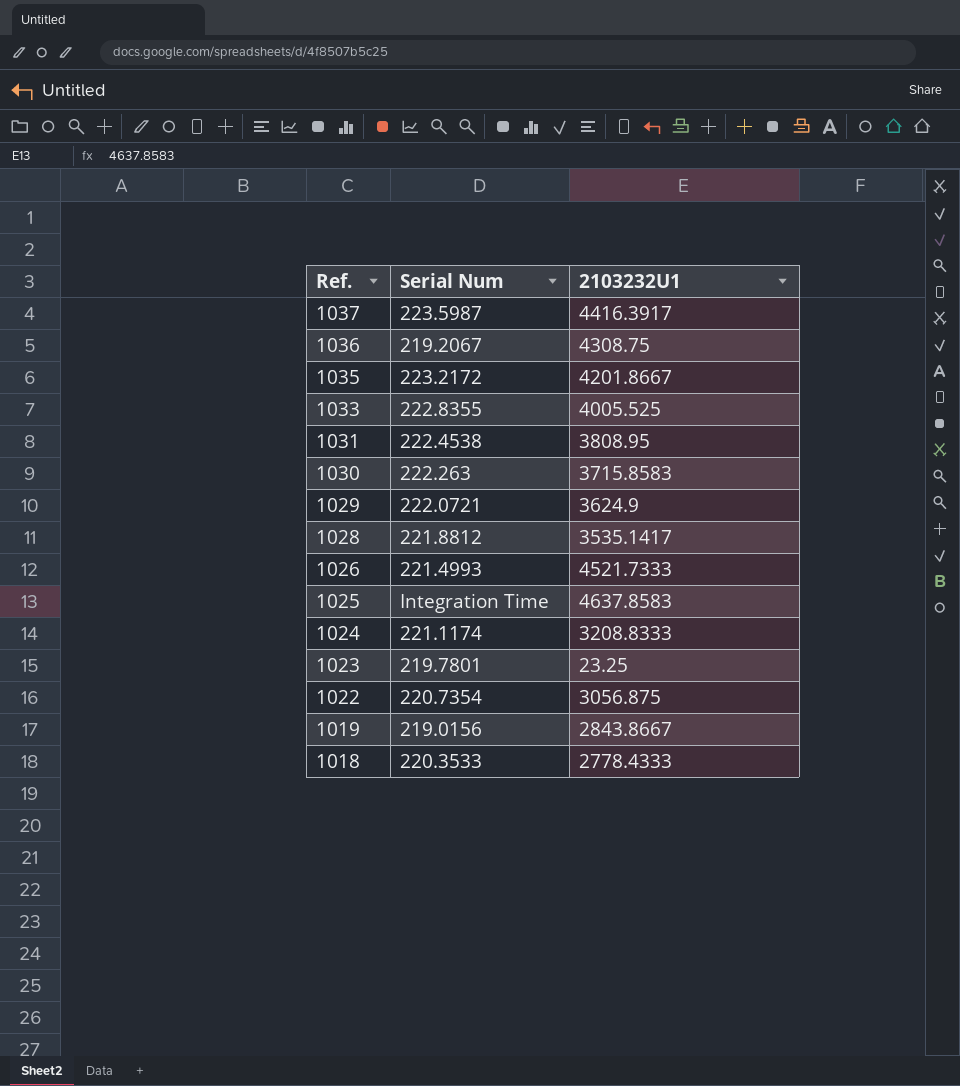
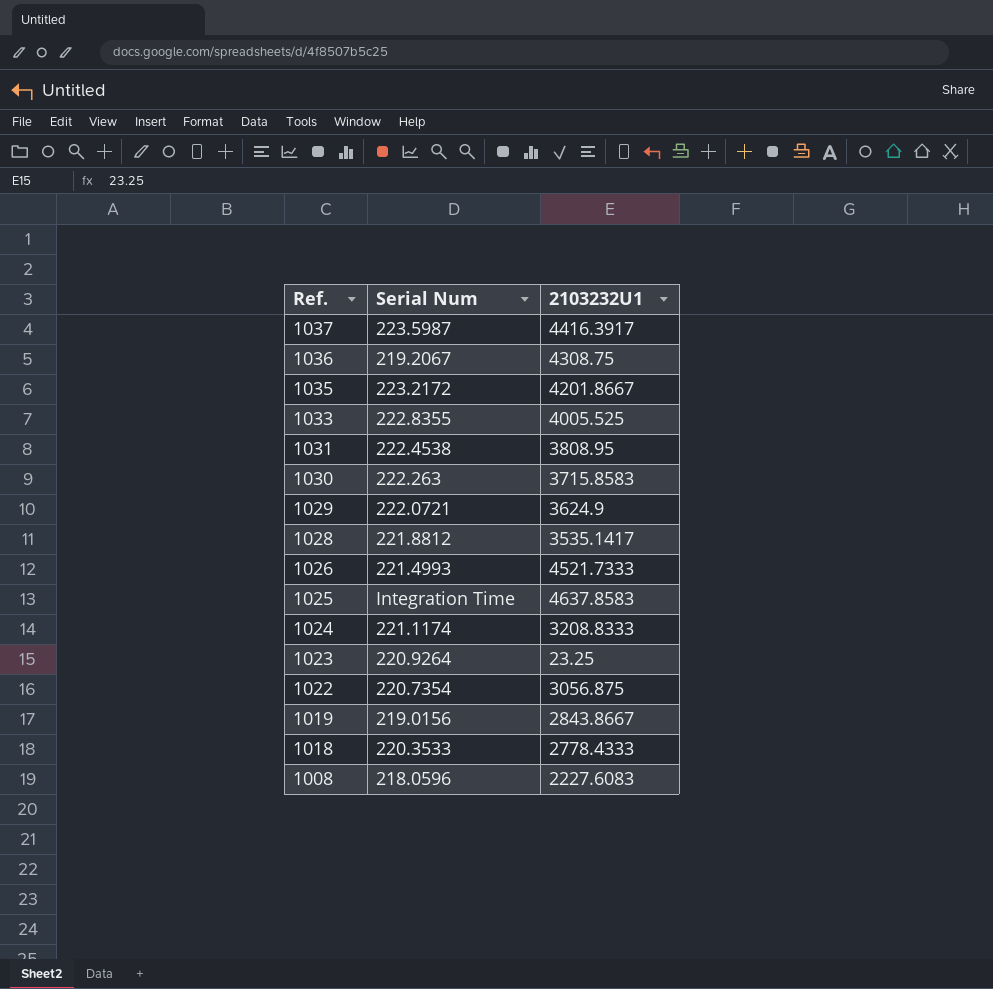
1023 | Serial Num: 219.7801 -> 220.9264
row 1008: none -> 218.0596 | 2227.6083

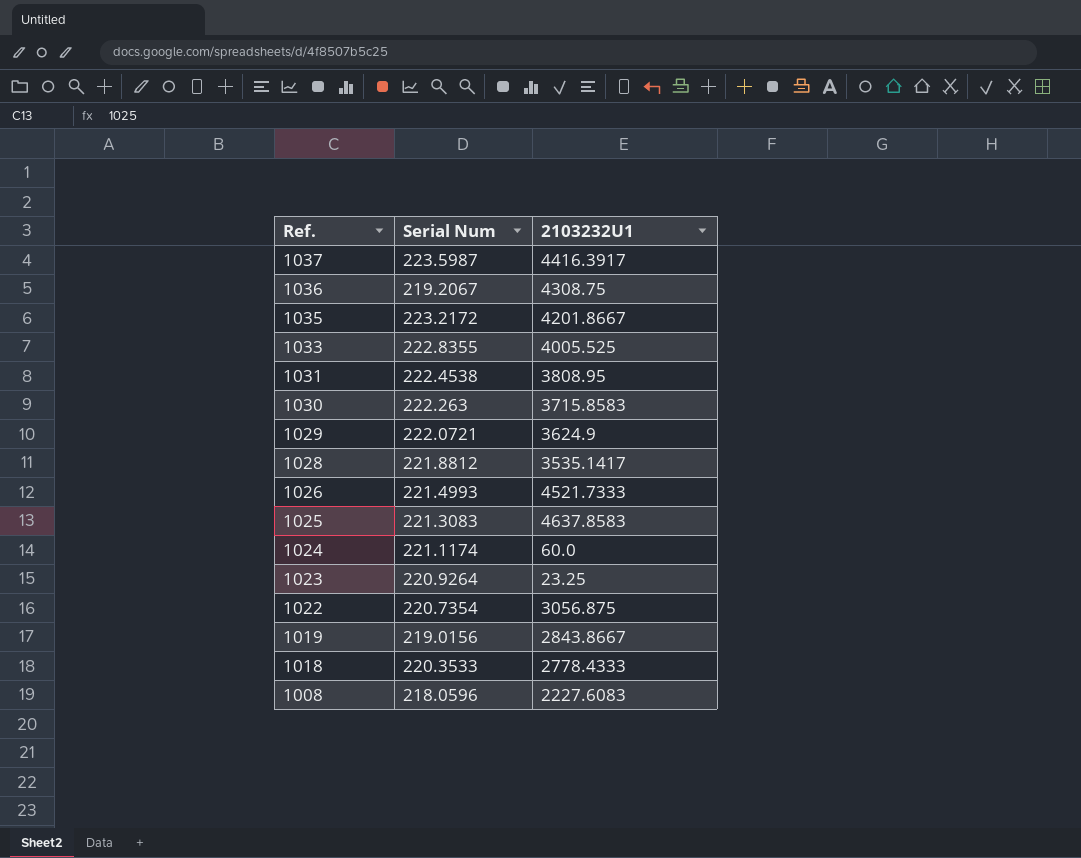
1025 | Serial Num: Integration Time -> 221.3083
1024 | 2103232U1: 3208.8333 -> 60.0

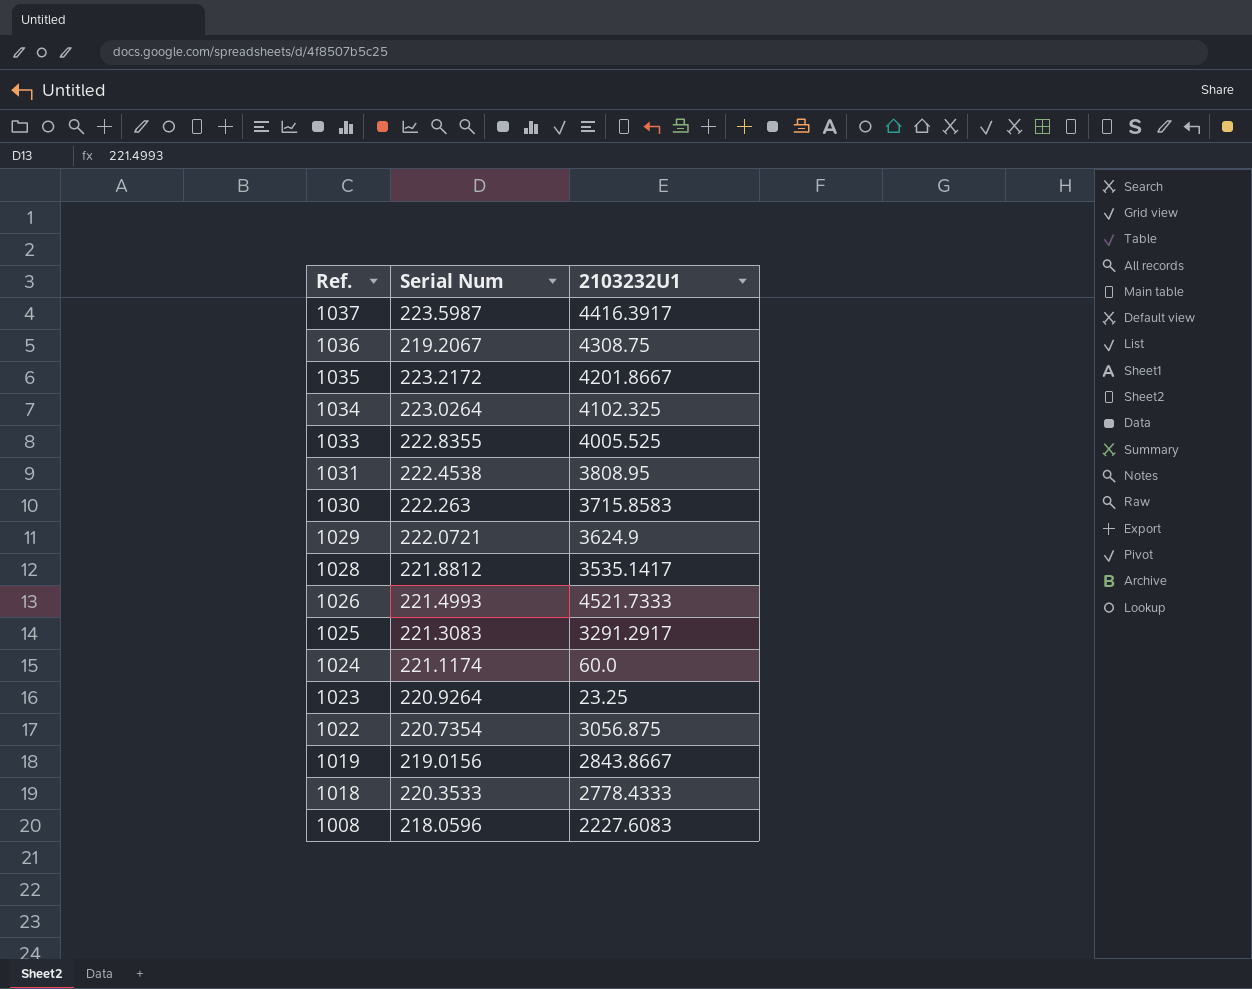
row 1034: none -> 223.0264 | 4102.325
1025 | 2103232U1: 4637.8583 -> 3291.2917

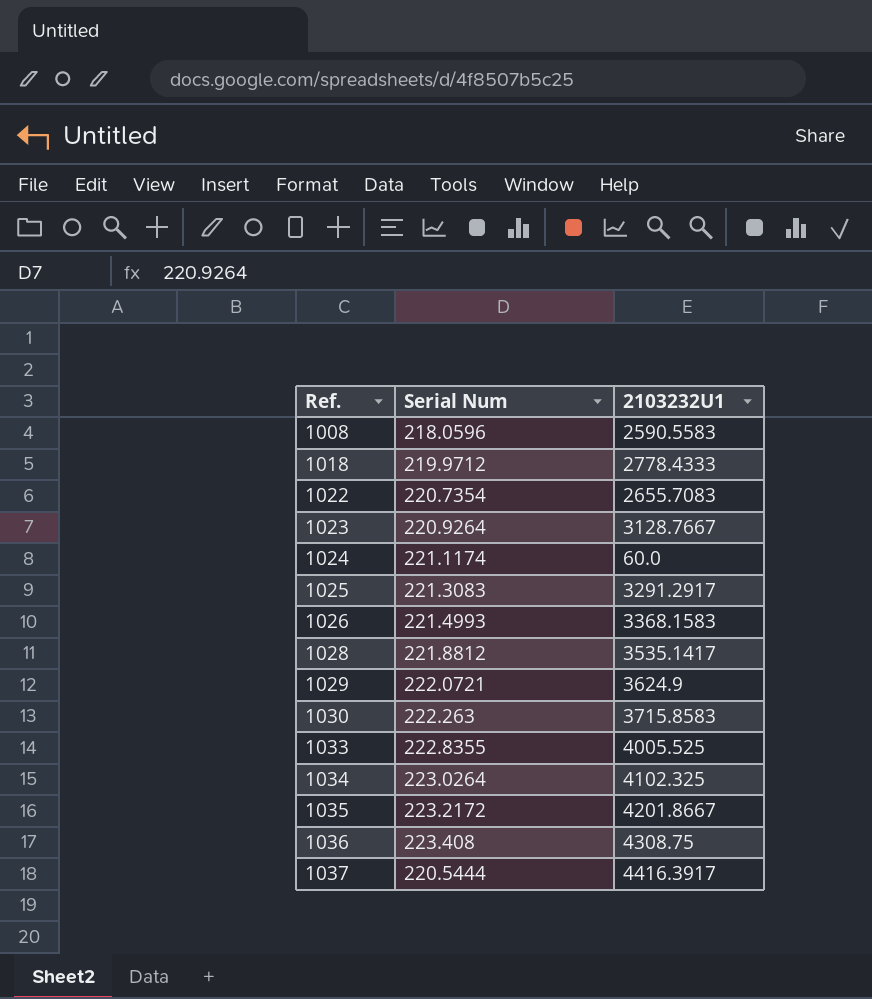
row order: Ref. descending -> Ref. ascending
row 1031: 222.4538 | 3808.95 -> none
row 1019: 219.0156 | 2843.8667 -> none
1008 | 2103232U1: 2227.6083 -> 2590.5583
1018 | Serial Num: 220.3533 -> 219.9712
1022 | 2103232U1: 3056.875 -> 2655.7083
1023 | 2103232U1: 23.25 -> 3128.7667
1026 | 2103232U1: 4521.7333 -> 3368.1583
1036 | Serial Num: 219.2067 -> 223.408
1037 | Serial Num: 223.5987 -> 220.5444

